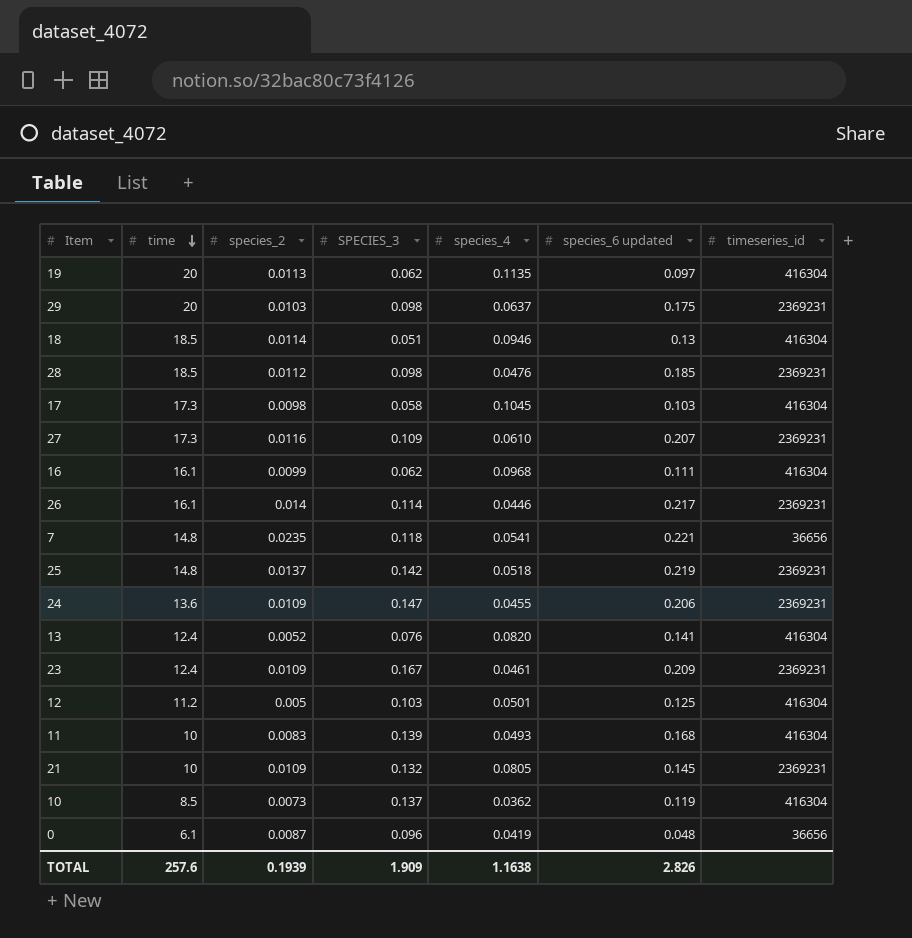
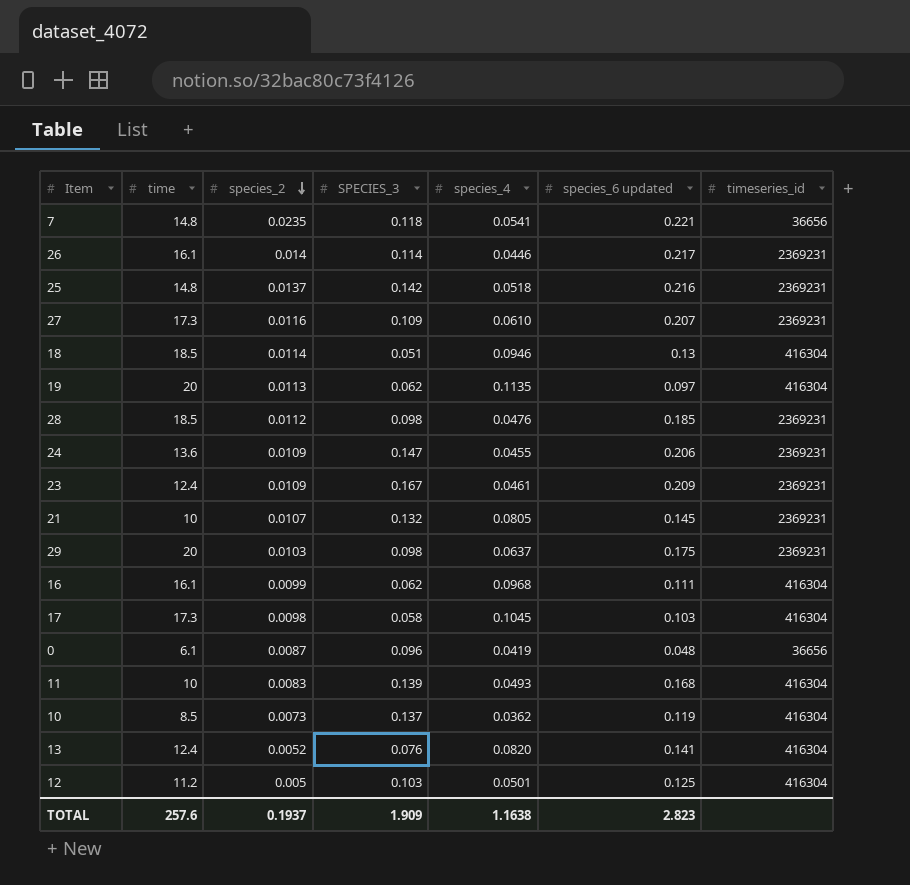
row order: time descending -> species_2 descending
25 | species_6 updated: 0.219 -> 0.216
21 | species_2: 0.0109 -> 0.0107
TOTAL | species_2: 0.1939 -> 0.1937
TOTAL | species_6 updated: 2.826 -> 2.823

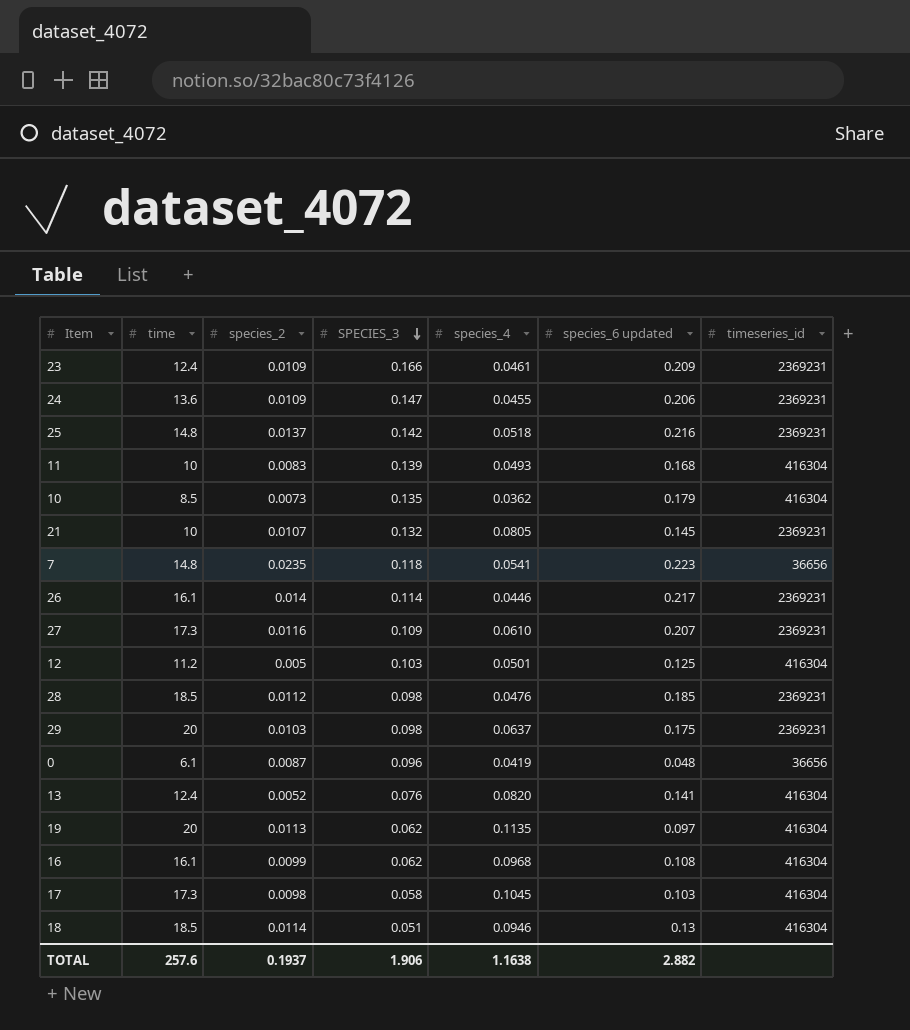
row order: species_2 descending -> SPECIES_3 descending
23 | SPECIES_3: 0.167 -> 0.166
10 | SPECIES_3: 0.137 -> 0.135
10 | species_6 updated: 0.119 -> 0.179
7 | species_6 updated: 0.221 -> 0.223
16 | species_6 updated: 0.111 -> 0.108
TOTAL | SPECIES_3: 1.909 -> 1.906
TOTAL | species_6 updated: 2.823 -> 2.882

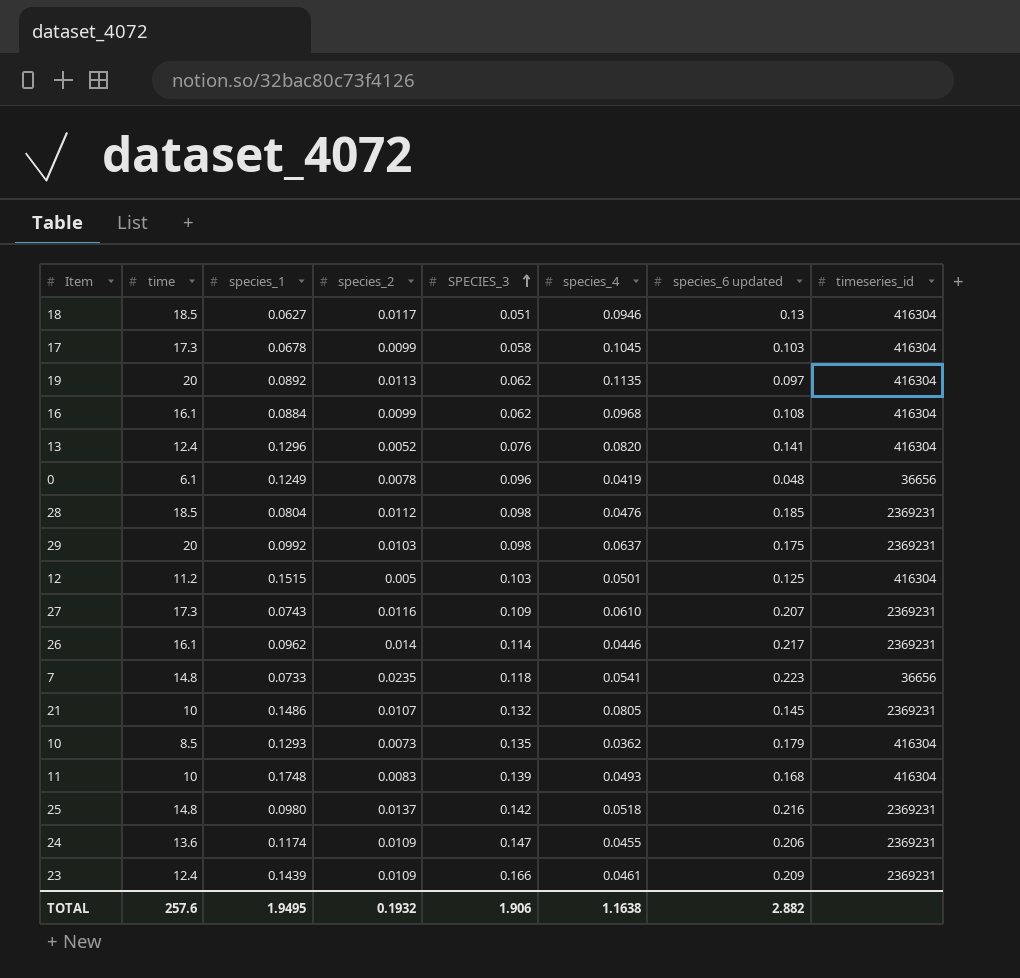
row order: SPECIES_3 descending -> SPECIES_3 ascending
column species_1 | position: none -> 3
18 | species_2: 0.0114 -> 0.0117
17 | species_2: 0.0098 -> 0.0099
0 | species_2: 0.0087 -> 0.0078
TOTAL | species_2: 0.1937 -> 0.1932

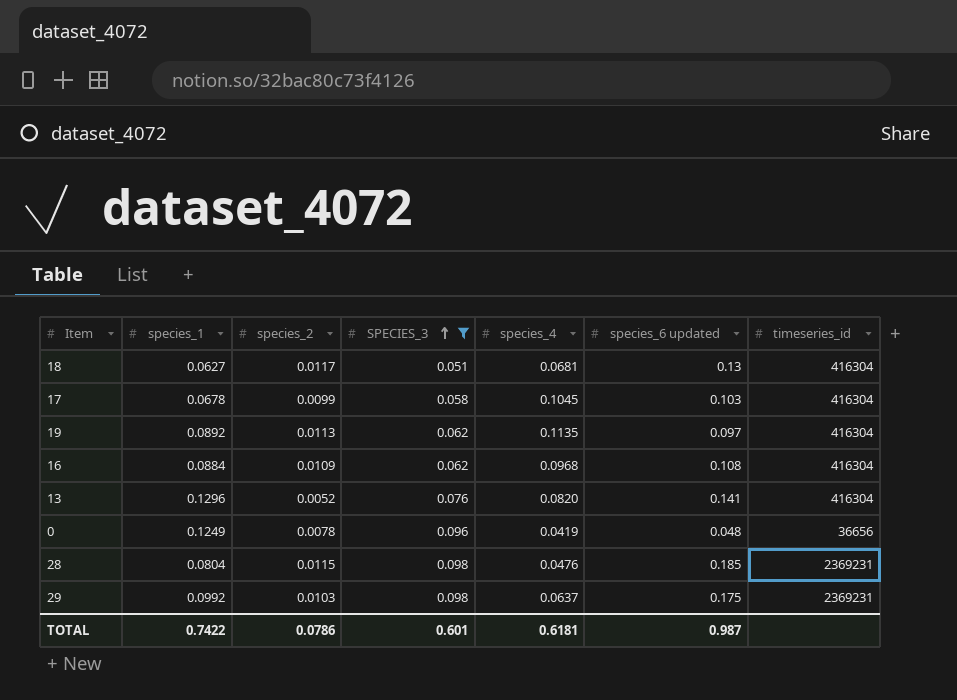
filter: none -> SPECIES_3 <= 0.098
column time | position: 2 -> none
18 | species_4: 0.0946 -> 0.0681
16 | species_2: 0.0099 -> 0.0109
28 | species_2: 0.0112 -> 0.0115
TOTAL | species_1: 1.9495 -> 0.7422
TOTAL | species_2: 0.1932 -> 0.0786
TOTAL | SPECIES_3: 1.906 -> 0.601
TOTAL | species_4: 1.1638 -> 0.6181
TOTAL | species_6 updated: 2.882 -> 0.987

